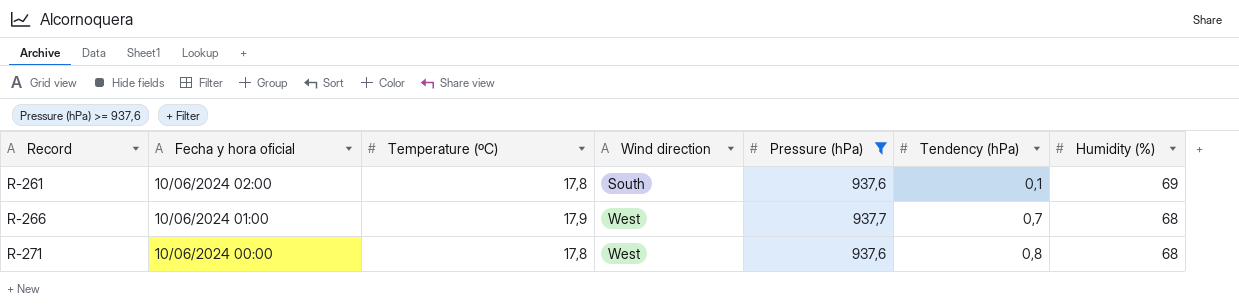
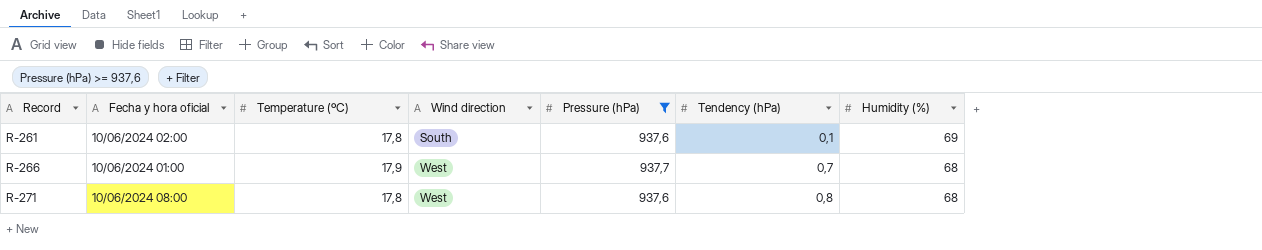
R-271 | Fecha y hora oficial: 10/06/2024 00:00 -> 10/06/2024 08:00

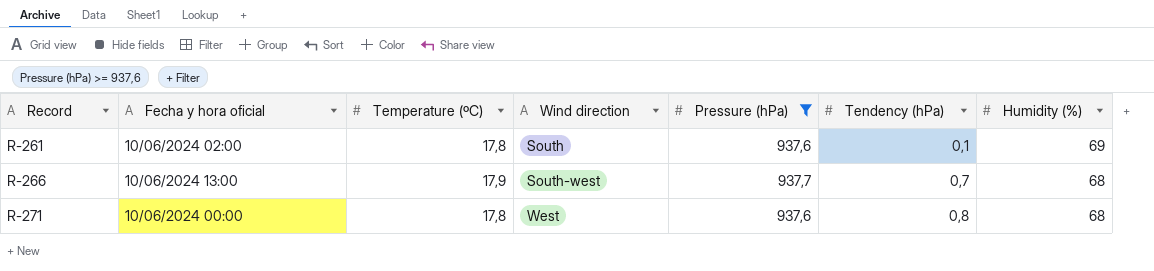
R-266 | Fecha y hora oficial: 10/06/2024 01:00 -> 10/06/2024 13:00
R-266 | Wind direction: West -> South-west
R-271 | Fecha y hora oficial: 10/06/2024 08:00 -> 10/06/2024 00:00

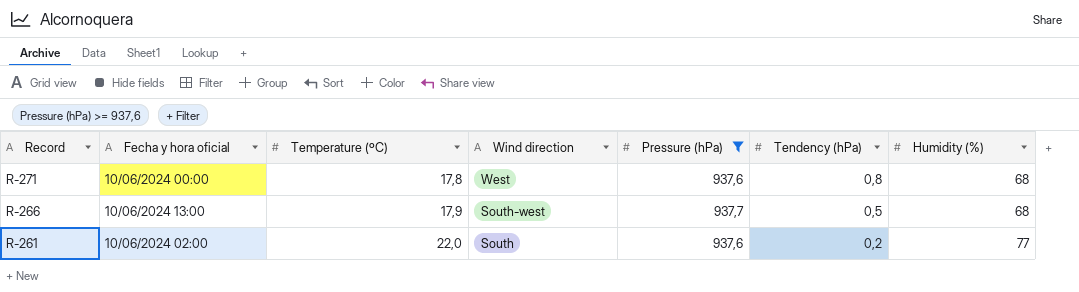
row order: Record ascending -> Record descending
R-266 | Tendency (hPa): 0,7 -> 0,5
R-261 | Temperature (ºC): 17,8 -> 22,0
R-261 | Tendency (hPa): 0,1 -> 0,2
R-261 | Humidity (%): 69 -> 77

